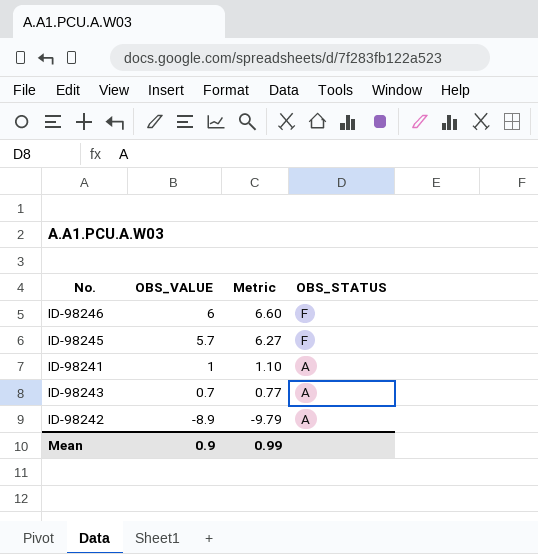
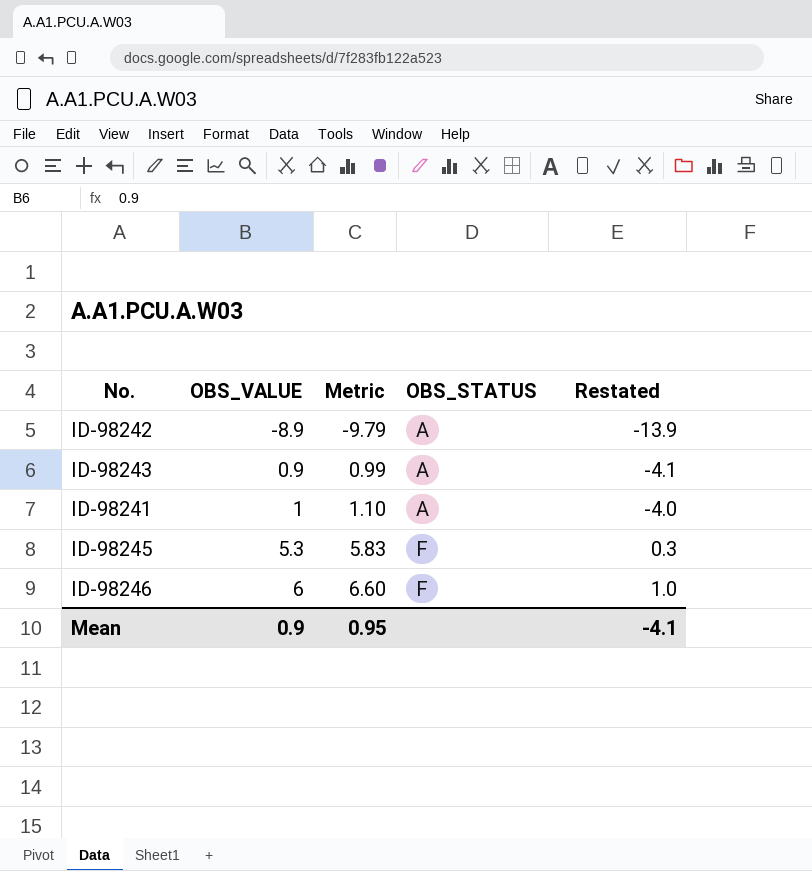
row order: OBS_VALUE descending -> OBS_VALUE ascending
column Restated | formula: none -> [OBS_VALUE] - 5
ID-98243 | OBS_VALUE: 0.7 -> 0.9
ID-98243 | Metric: 0.77 -> 0.99
ID-98245 | OBS_VALUE: 5.7 -> 5.3
ID-98245 | Metric: 6.27 -> 5.83
Mean | Metric: 0.99 -> 0.95

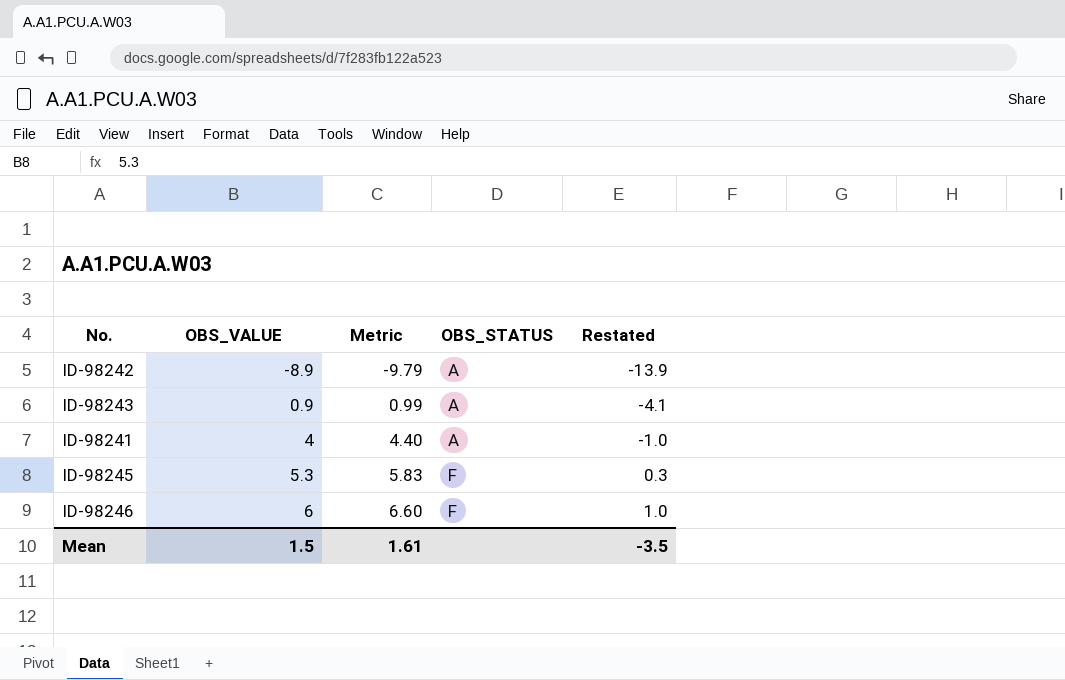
ID-98241 | OBS_VALUE: 1 -> 4
ID-98241 | Metric: 1.10 -> 4.40
ID-98241 | Restated: -4.0 -> -1.0
Mean | OBS_VALUE: 0.9 -> 1.5
Mean | Metric: 0.95 -> 1.61
Mean | Restated: -4.1 -> -3.5

